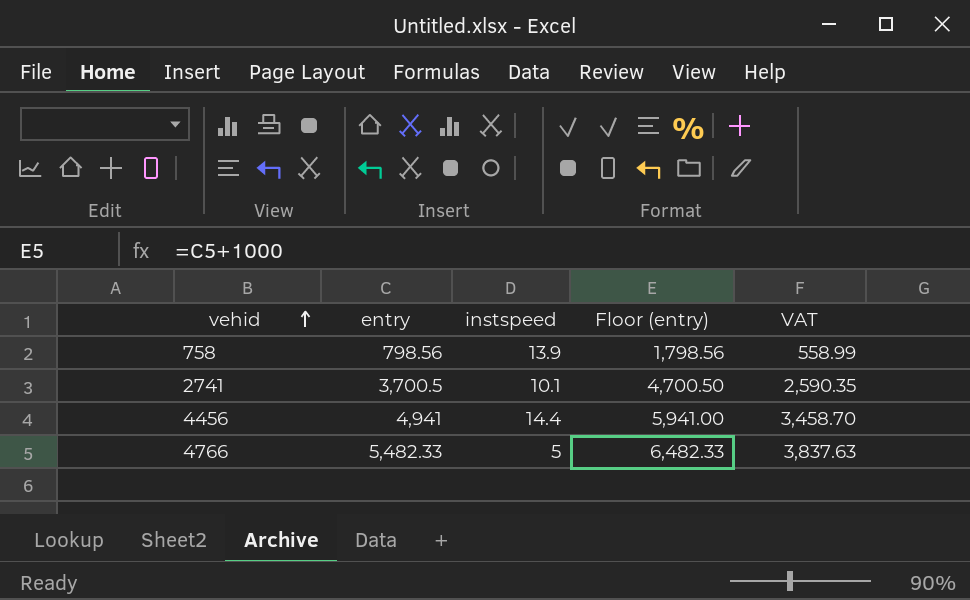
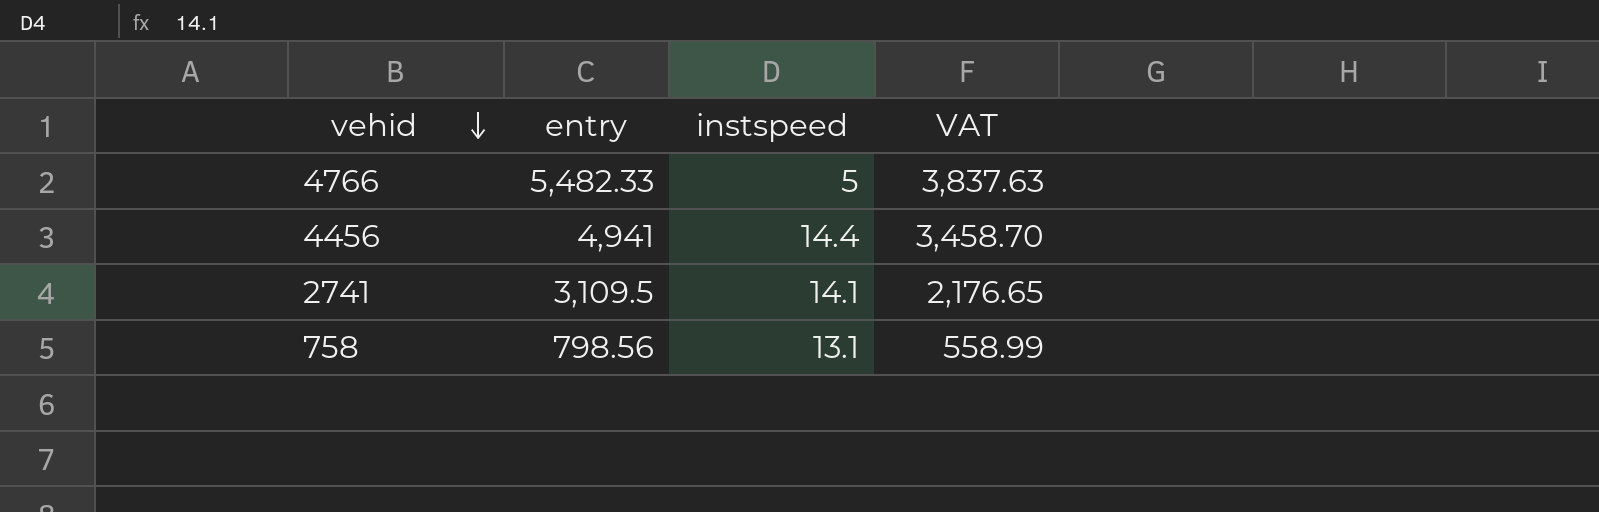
row order: vehid ascending -> vehid descending
column Floor (entry) | formula: [entry] + 1000 -> none
2741 | entry: 3,700.5 -> 3,109.5
2741 | instspeed: 10.1 -> 14.1
2741 | VAT: 2,590.35 -> 2,176.65
758 | instspeed: 13.9 -> 13.1

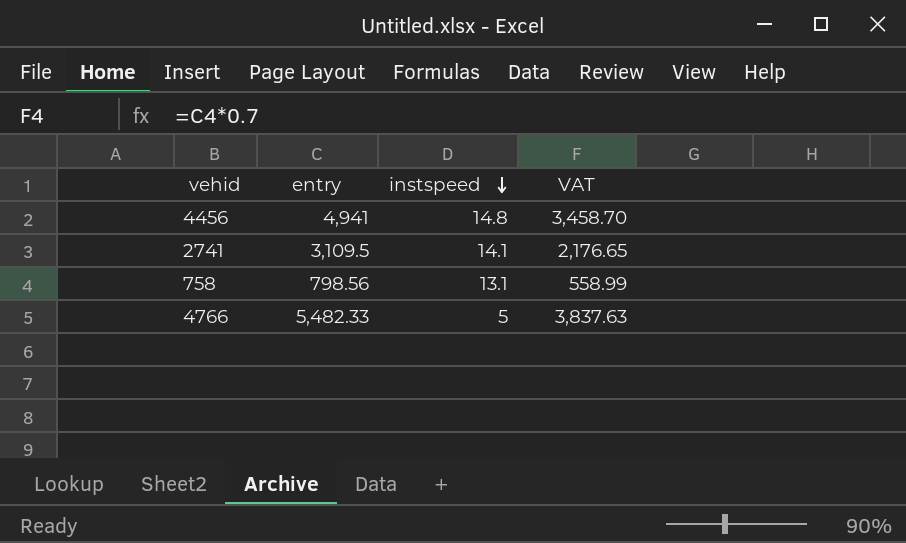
row order: vehid descending -> instspeed descending
4456 | instspeed: 14.4 -> 14.8

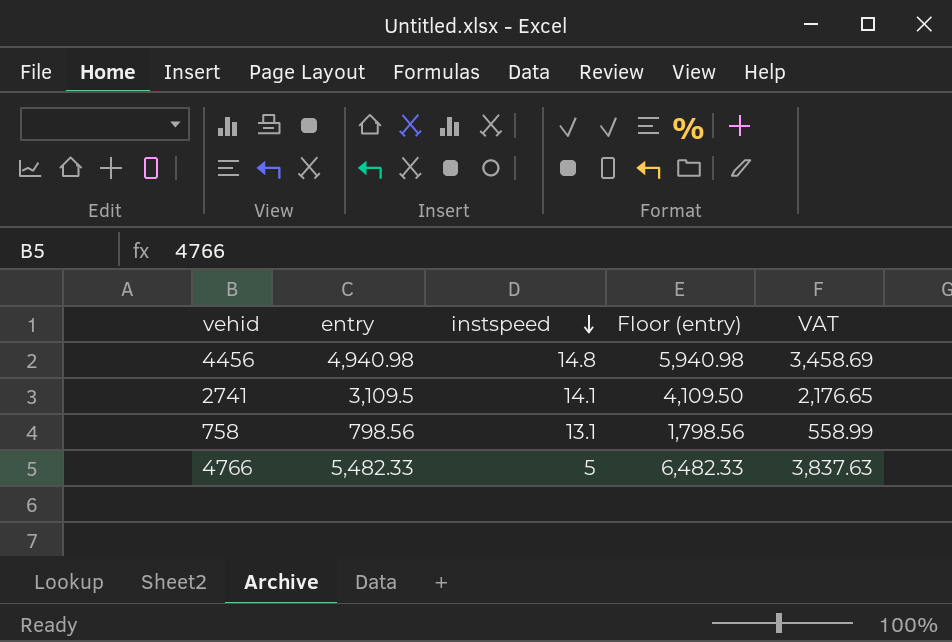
column Floor (entry) | formula: none -> [entry] + 1000
4456 | entry: 4,941 -> 4,940.98
4456 | VAT: 3,458.70 -> 3,458.69

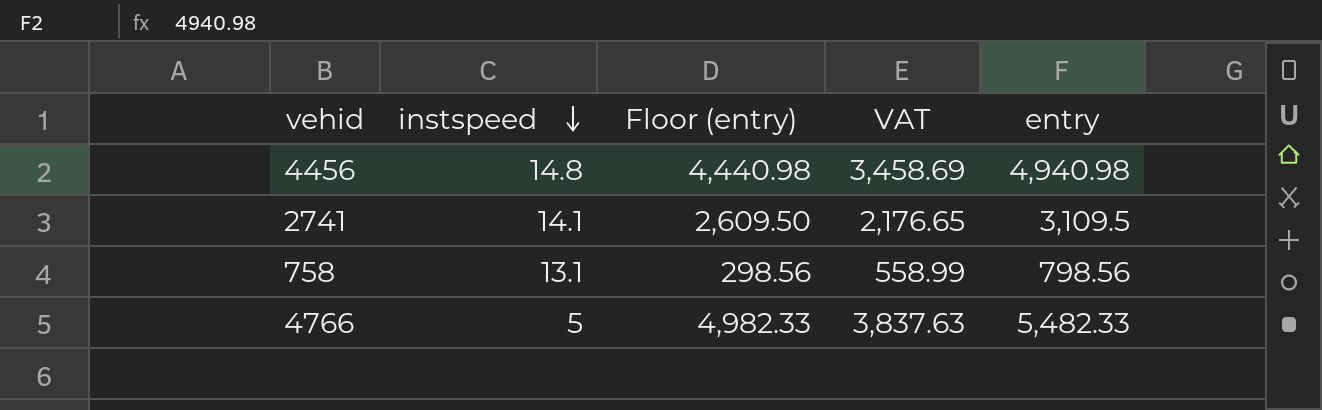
column Floor (entry) | formula: [entry] + 1000 -> [entry] - 500
column entry | position: 2 -> 5

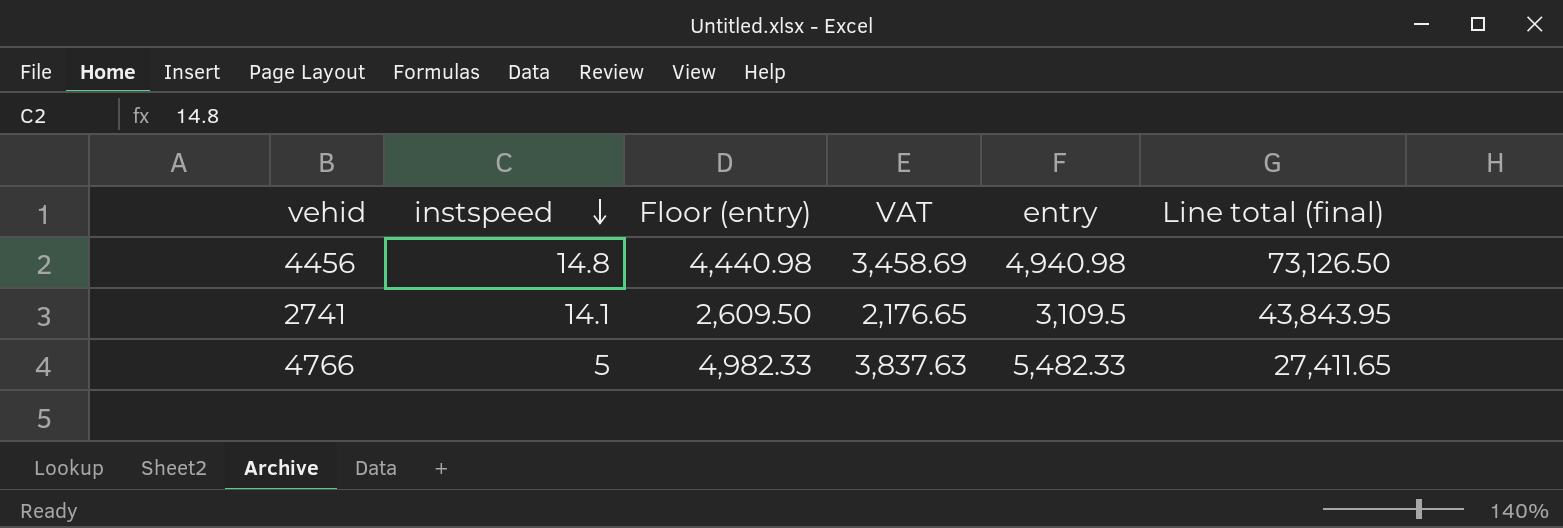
column Line total (final) | formula: none -> [instspeed] * [entry]
row 758: 13.1 | 298.56 | 558.99 | 798.56 -> none

